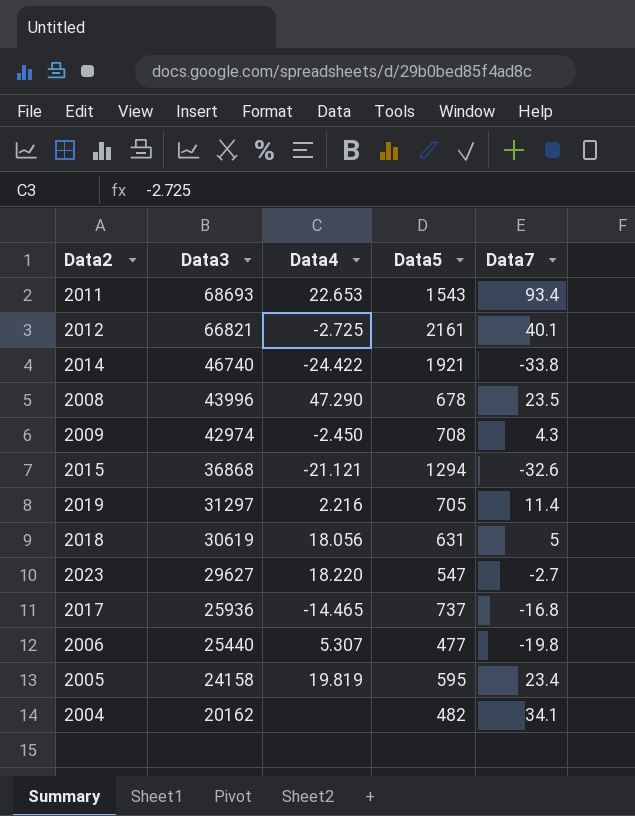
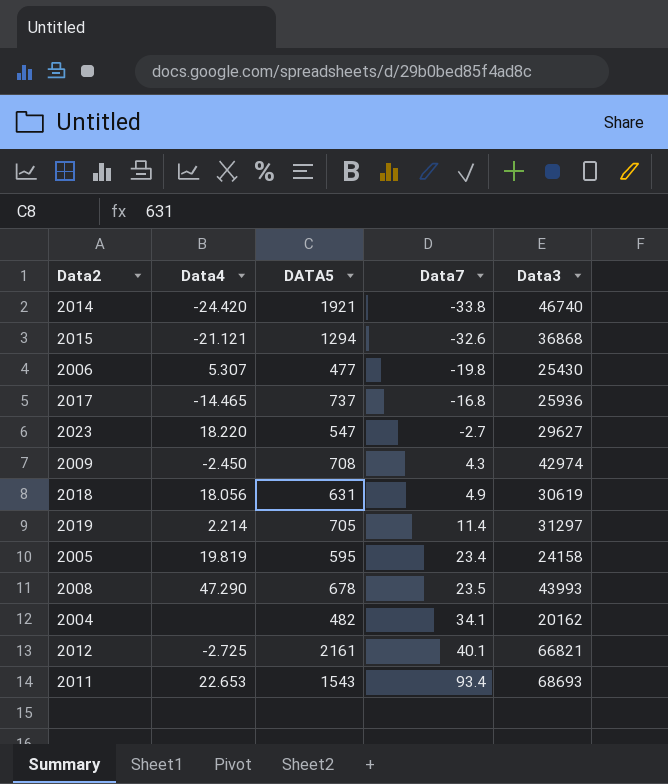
row order: Data3 descending -> Data7 ascending
column name: Data5 -> DATA5
column Data3 | position: 2 -> 5
2014 | Data4: -24.422 -> -24.420
2006 | Data3: 25440 -> 25430
2018 | Data7: 5 -> 4.9
2019 | Data4: 2.216 -> 2.214
2008 | Data3: 43996 -> 43993

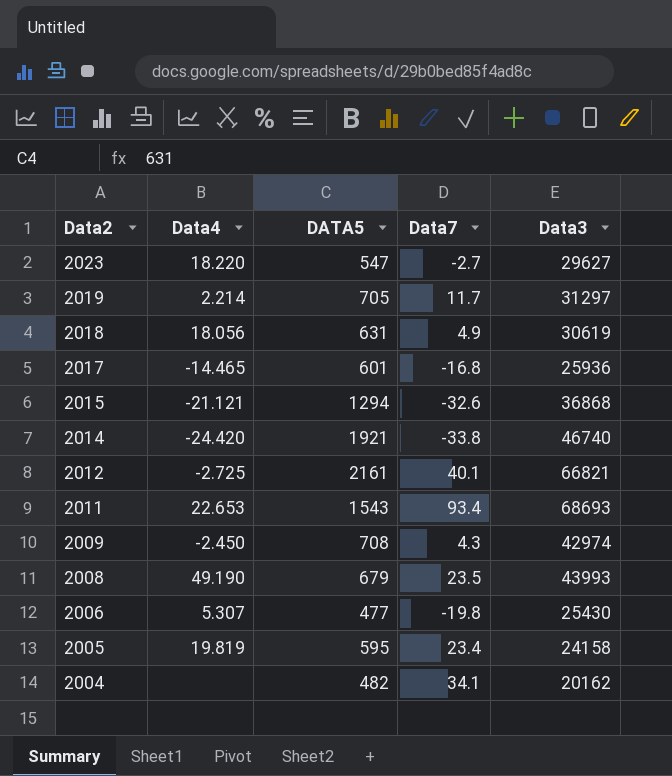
row order: Data7 ascending -> Data2 descending
2019 | Data7: 11.4 -> 11.7
2017 | DATA5: 737 -> 601
2008 | Data4: 47.290 -> 49.190
2008 | DATA5: 678 -> 679

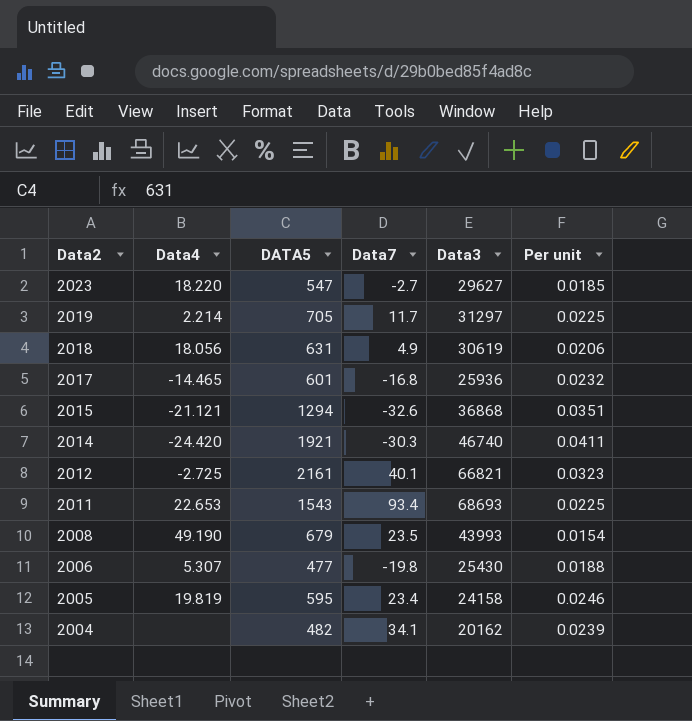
column Per unit | formula: none -> [DATA5] / [Data3]
row 2009: -2.450 | 708 | 4.3 | 42974 -> none
2014 | Data7: -33.8 -> -30.3

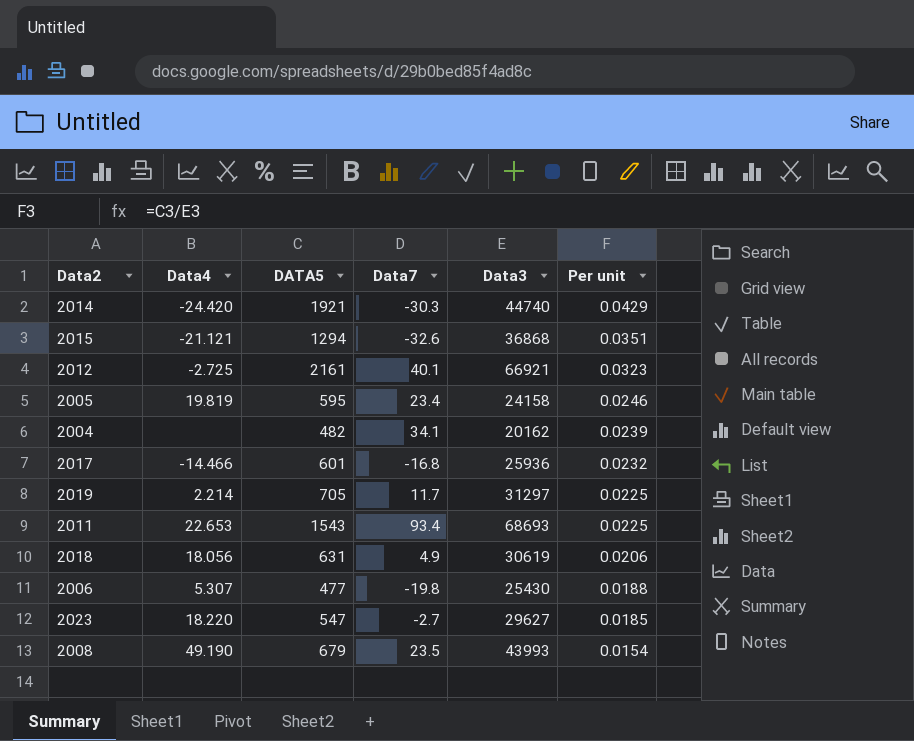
row order: Data2 descending -> Per unit descending
2014 | Data3: 46740 -> 44740
2014 | Per unit: 0.0411 -> 0.0429
2012 | Data3: 66821 -> 66921
2017 | Data4: -14.465 -> -14.466

